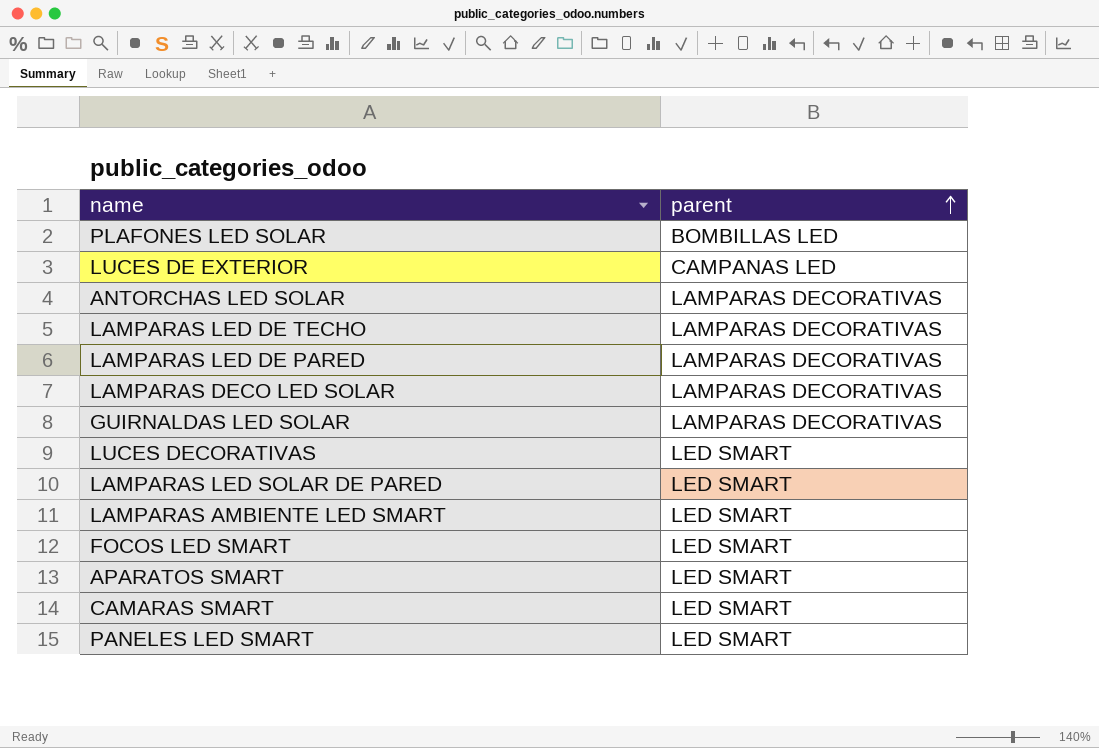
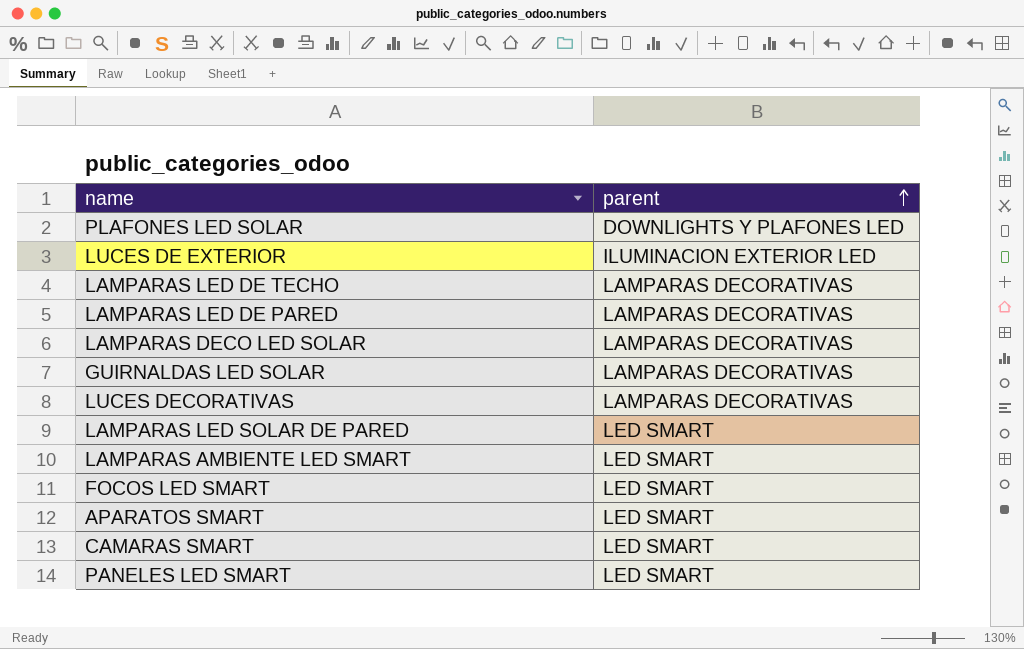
row ANTORCHAS LED SOLAR: LAMPARAS DECORATIVAS -> none
PLAFONES LED SOLAR | parent: BOMBILLAS LED -> DOWNLIGHTS Y PLAFONES LED
LUCES DE EXTERIOR | parent: CAMPANAS LED -> ILUMINACION EXTERIOR LED
LUCES DECORATIVAS | parent: LED SMART -> LAMPARAS DECORATIVAS

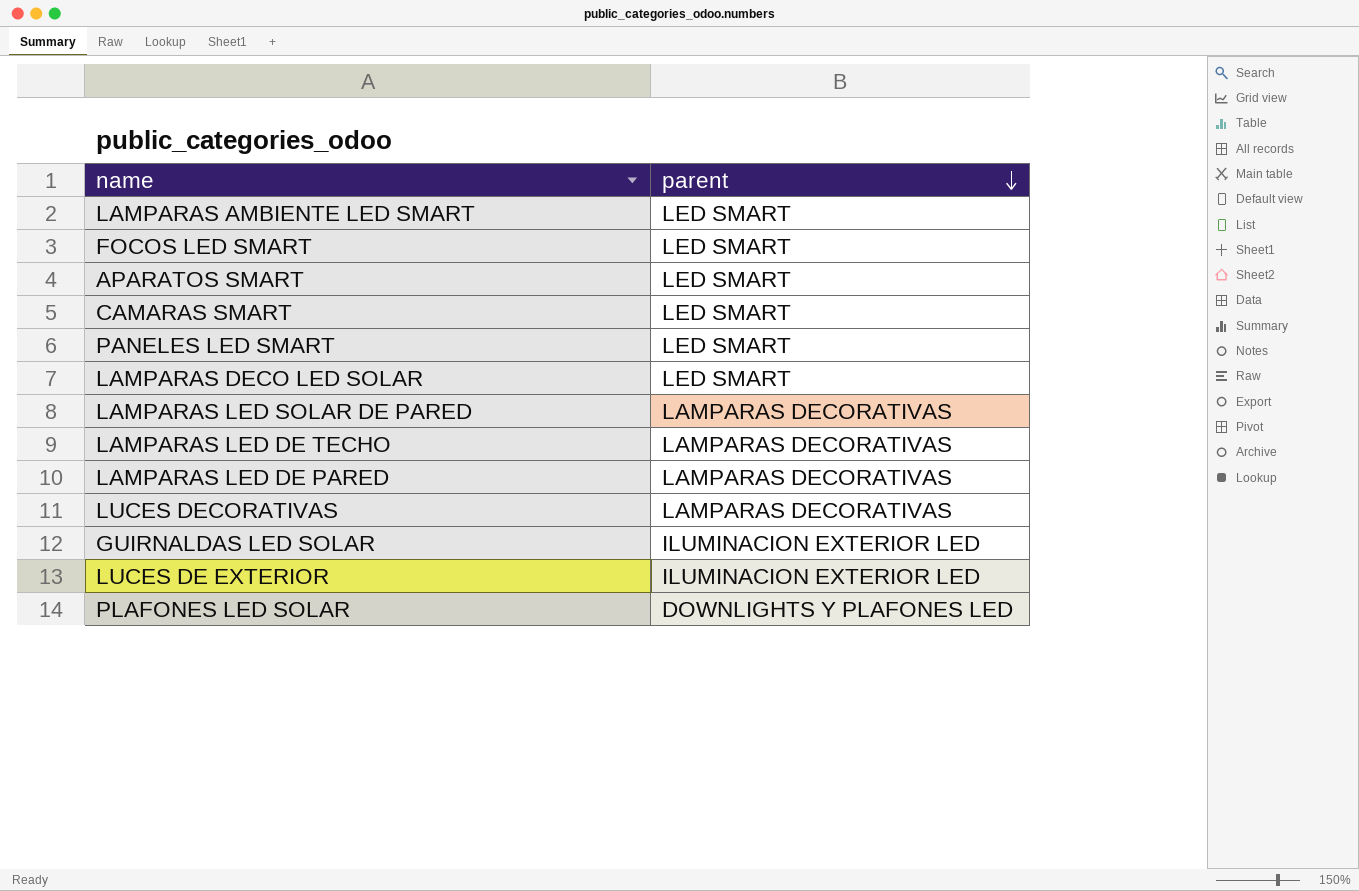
row order: parent ascending -> parent descending
LAMPARAS DECO LED SOLAR | parent: LAMPARAS DECORATIVAS -> LED SMART
LAMPARAS LED SOLAR DE PARED | parent: LED SMART -> LAMPARAS DECORATIVAS
GUIRNALDAS LED SOLAR | parent: LAMPARAS DECORATIVAS -> ILUMINACION EXTERIOR LED

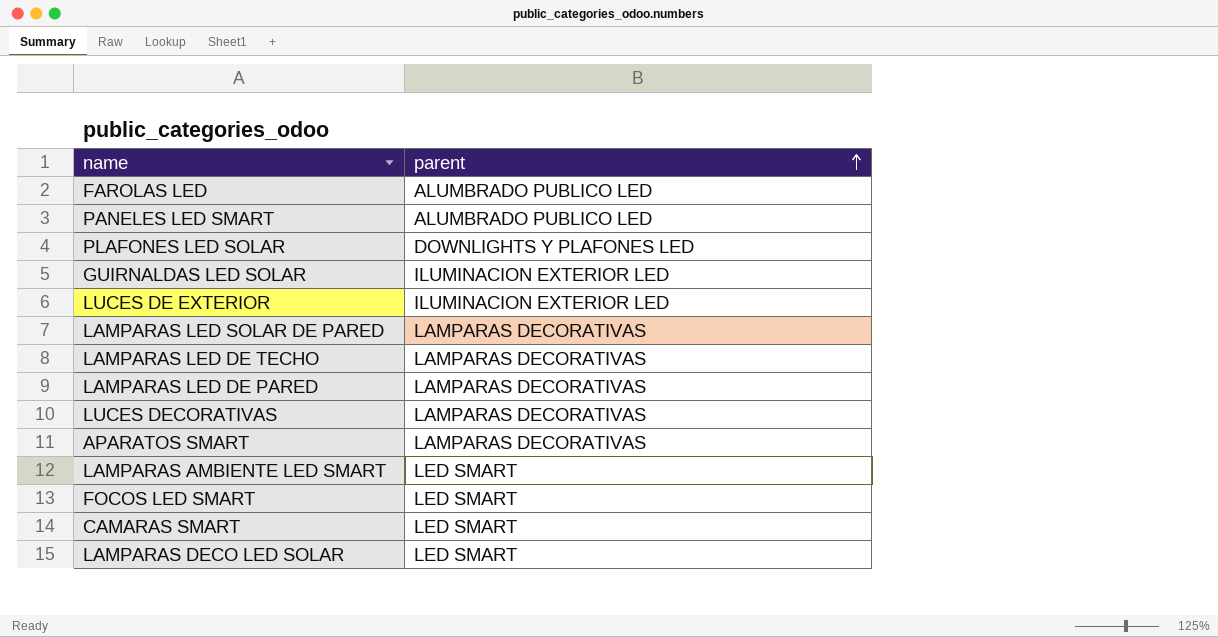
row order: parent descending -> parent ascending
row FAROLAS LED: none -> ALUMBRADO PUBLICO LED
PANELES LED SMART | parent: LED SMART -> ALUMBRADO PUBLICO LED
APARATOS SMART | parent: LED SMART -> LAMPARAS DECORATIVAS

